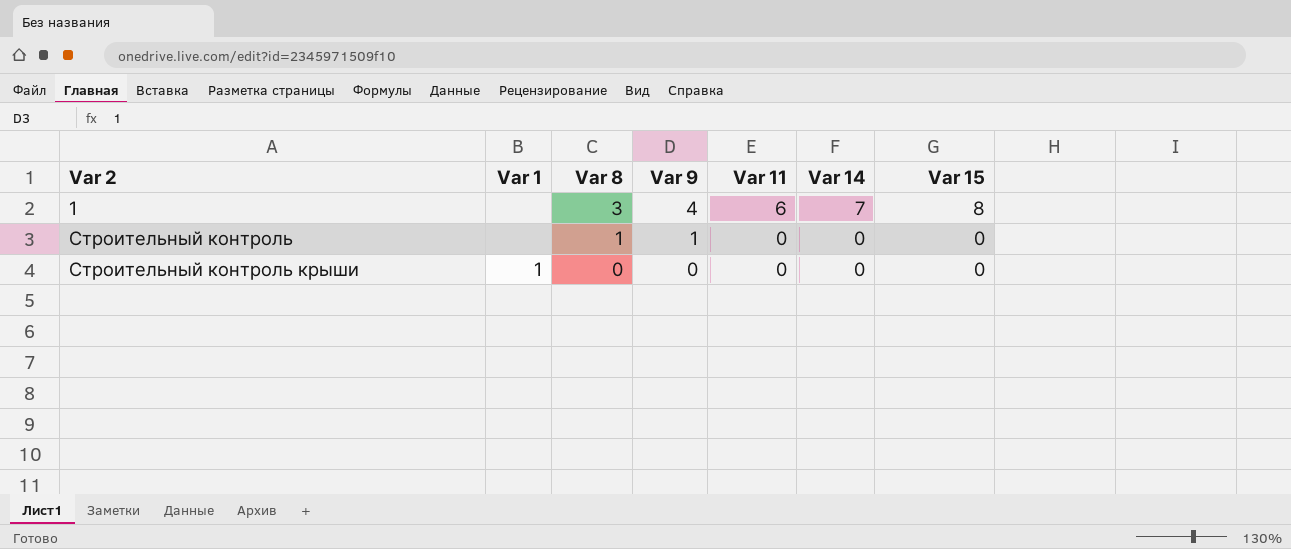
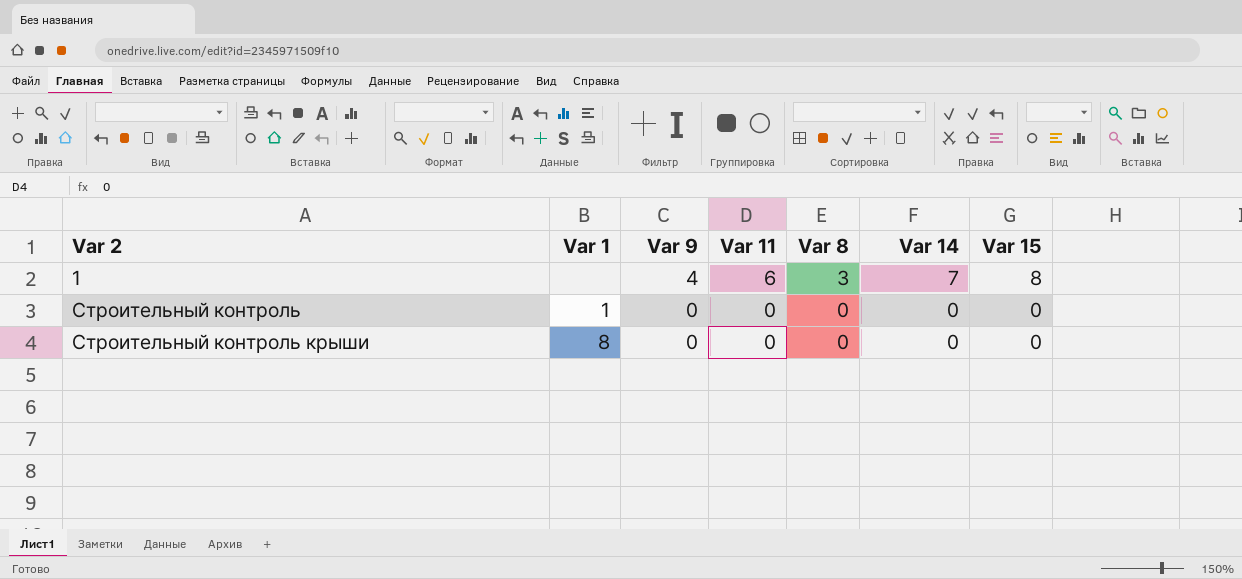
column Var 8 | position: 3 -> 5
Строительный контроль | Var 1: none -> 1
Строительный контроль | Var 9: 1 -> 0
Строительный контроль | Var 8: 1 -> 0
Строительный контроль крыши | Var 1: 1 -> 8

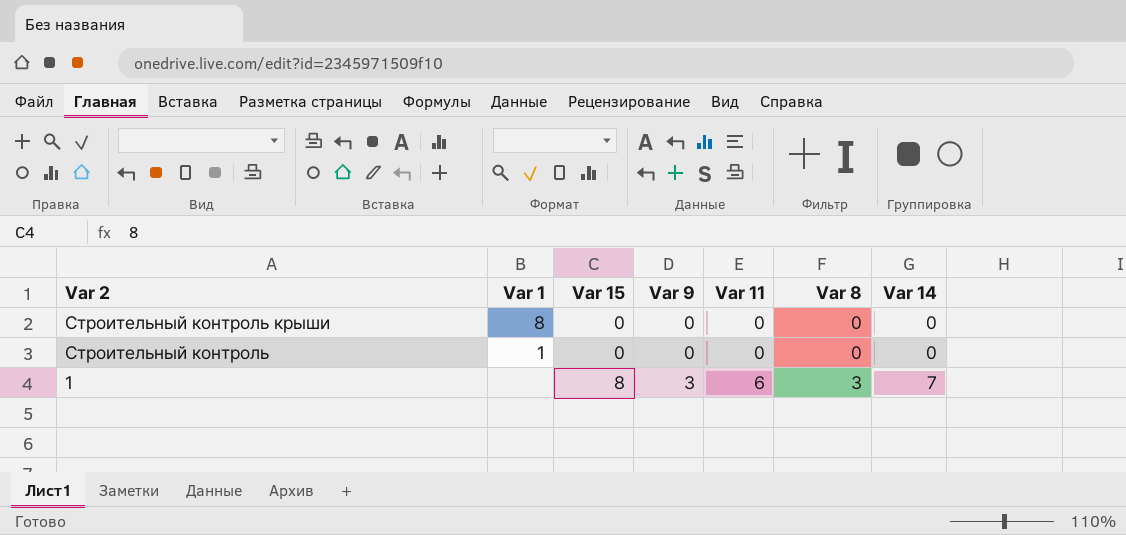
row order: Var 2 ascending -> Var 2 descending
column Var 15 | position: 7 -> 3
1 | Var 9: 4 -> 3

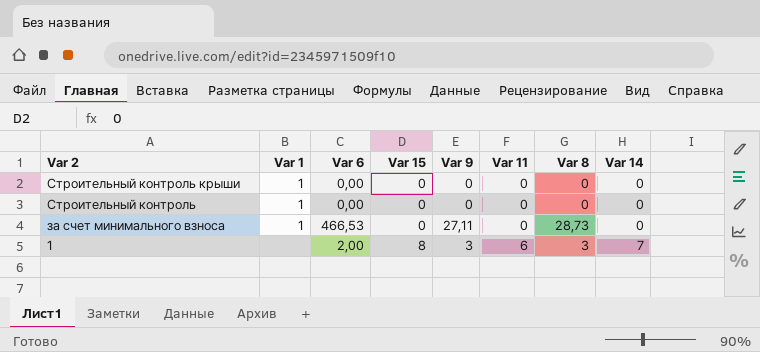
column Var 6 | position: none -> 3
Строительный контроль крыши | Var 1: 8 -> 1
row за счет минимального взноса: none -> 1 | 466,53 | 0 | 27,11 | 0 | 28,73 | 0

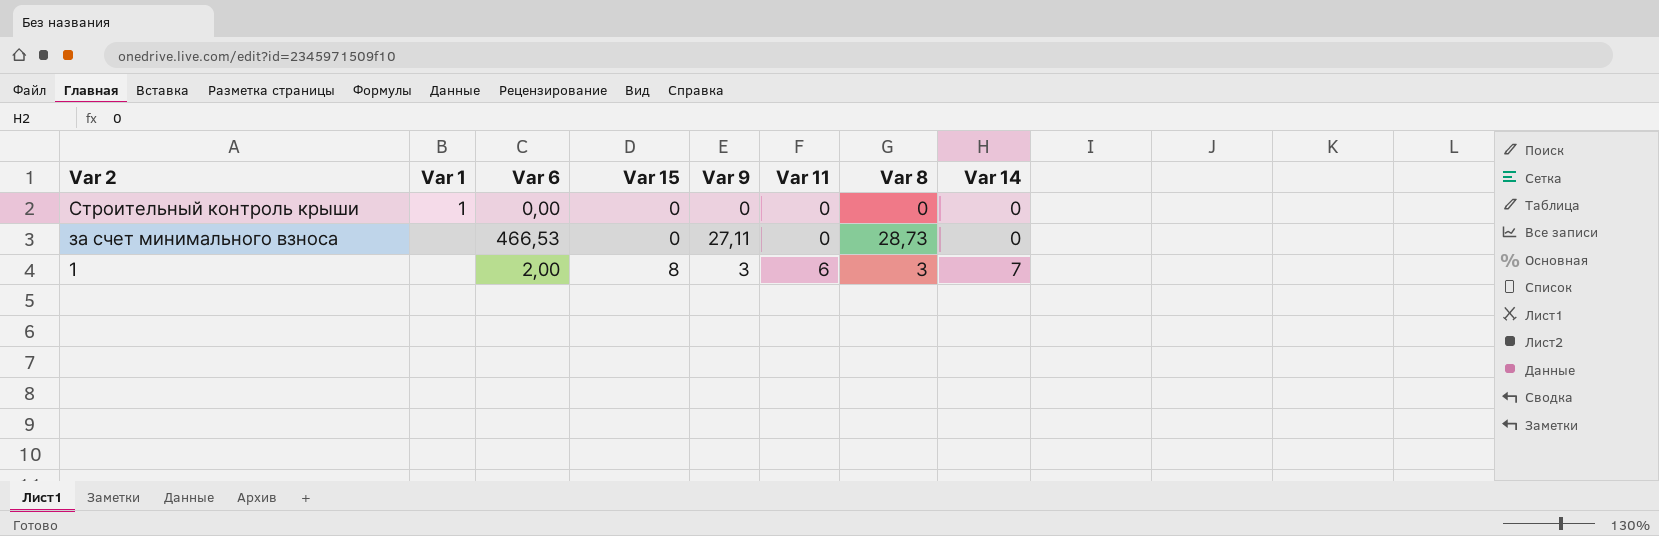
row Строительный контроль: 1 | 0,00 | 0 | 0 | 0 | 0 | 0 -> none
за счет минимального взноса | Var 1: 1 -> none

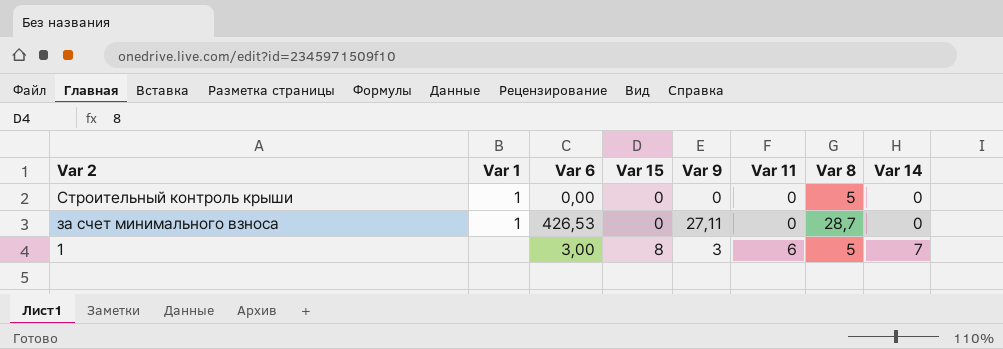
Строительный контроль крыши | Var 8: 0 -> 5
за счет минимального взноса | Var 1: none -> 1
за счет минимального взноса | Var 6: 466,53 -> 426,53
за счет минимального взноса | Var 8: 28,73 -> 28,7
1 | Var 6: 2,00 -> 3,00
1 | Var 8: 3 -> 5

